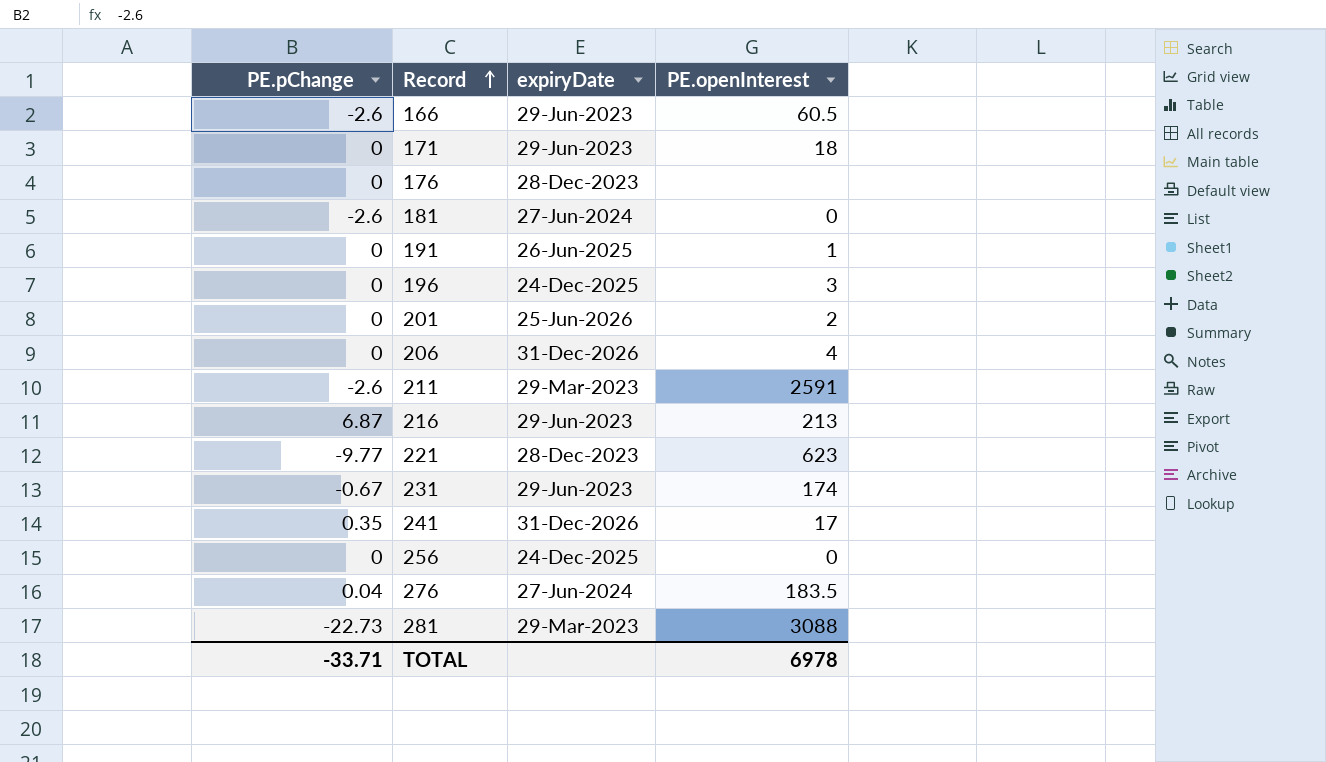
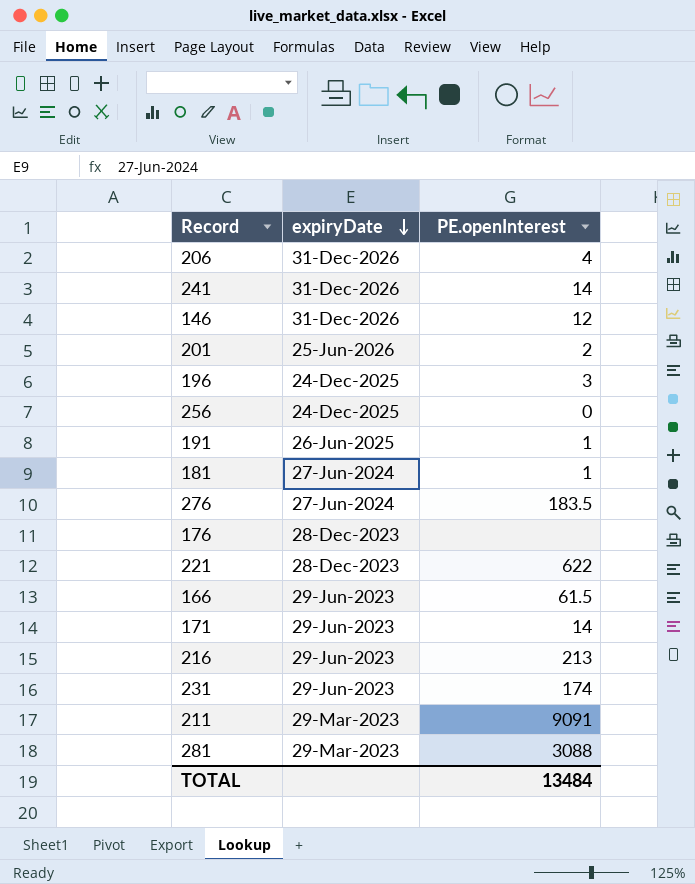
row order: Record ascending -> expiryDate descending
column PE.pChange | position: 1 -> none
241 | PE.openInterest: 17 -> 14
row 146: none -> 31-Dec-2026 | 12
181 | PE.openInterest: 0 -> 1
221 | PE.openInterest: 623 -> 622
166 | PE.openInterest: 60.5 -> 61.5
171 | PE.openInterest: 18 -> 14
211 | PE.openInterest: 2591 -> 9091
TOTAL | PE.openInterest: 6978 -> 13484

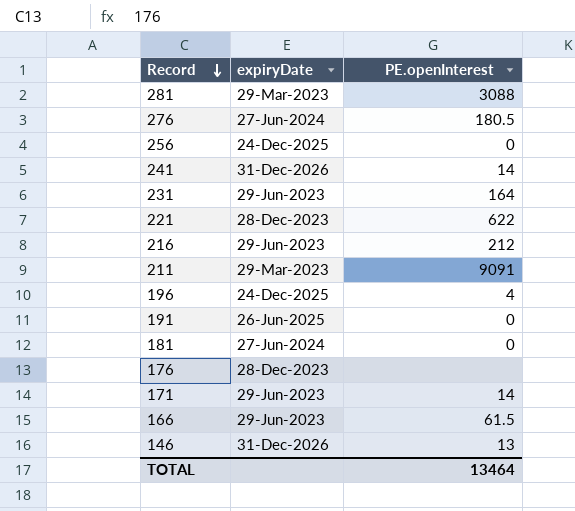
row order: expiryDate descending -> Record descending
row 206: 31-Dec-2026 | 4 -> none
row 201: 25-Jun-2026 | 2 -> none
276 | PE.openInterest: 183.5 -> 180.5
231 | PE.openInterest: 174 -> 164
216 | PE.openInterest: 213 -> 212
196 | PE.openInterest: 3 -> 4
191 | PE.openInterest: 1 -> 0
181 | PE.openInterest: 1 -> 0
146 | PE.openInterest: 12 -> 13
TOTAL | PE.openInterest: 13484 -> 13464

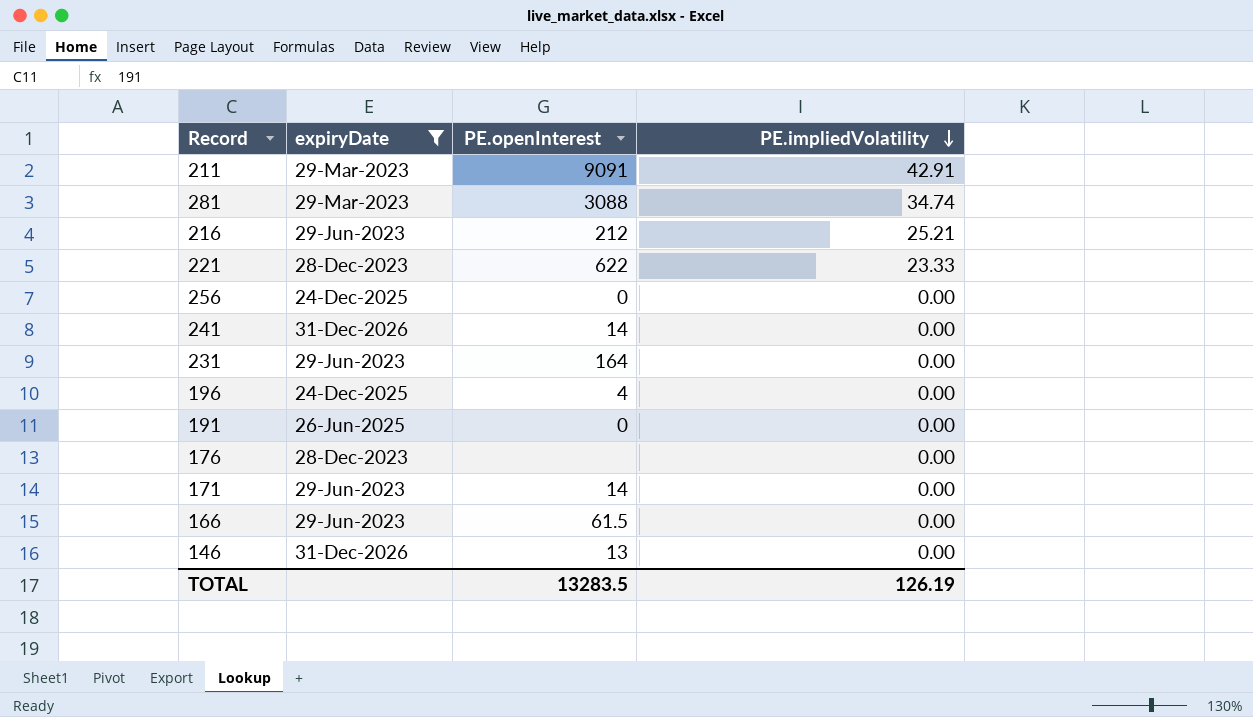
filter: none -> expiryDate != 27-Jun-2024
row order: Record descending -> PE.impliedVolatility descending
column PE.impliedVolatility | position: none -> 4
TOTAL | PE.openInterest: 13464 -> 13283.5

